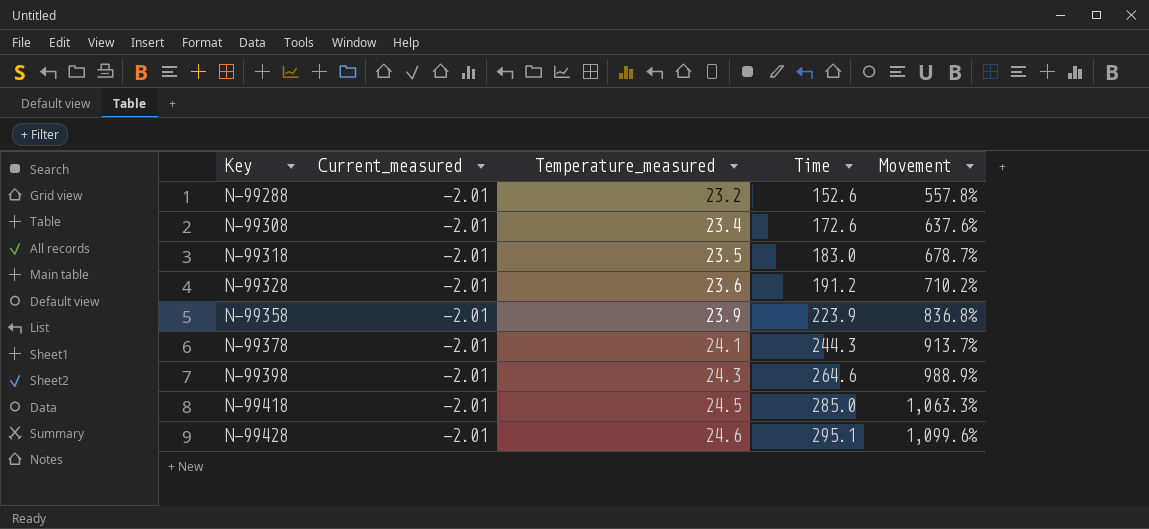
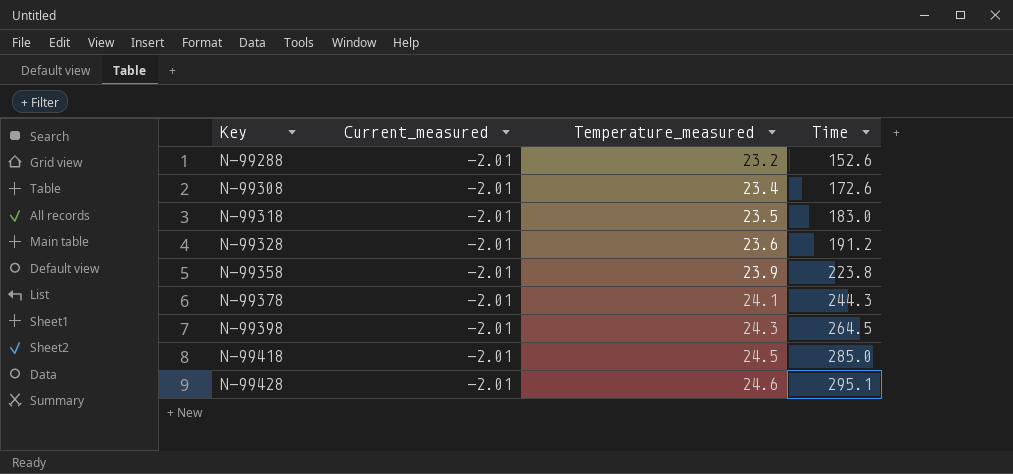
column Movement | formula: ([Time] - [Temperature_measured]) / [Temperature_measured] -> none
N-99358 | Time: 223.9 -> 223.8
N-99398 | Time: 264.6 -> 264.5

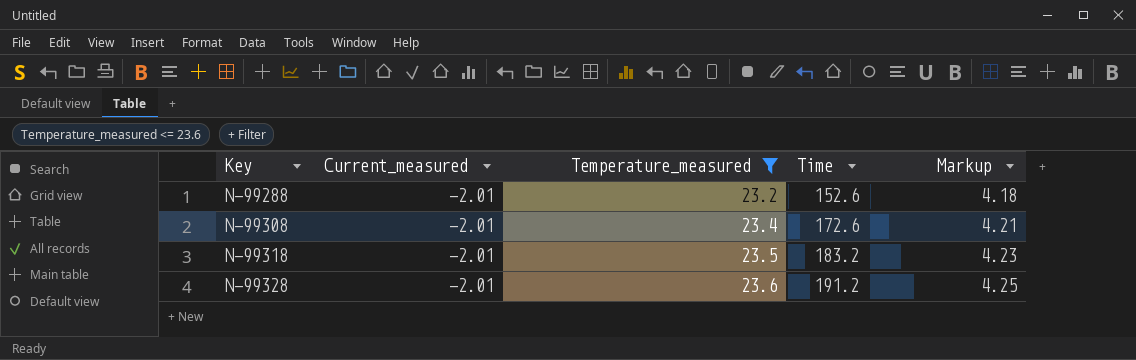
filter: none -> Temperature_measured <= 23.6
column Markup | formula: none -> [Temperature_measured] * 0.18
N-99318 | Time: 183.0 -> 183.2

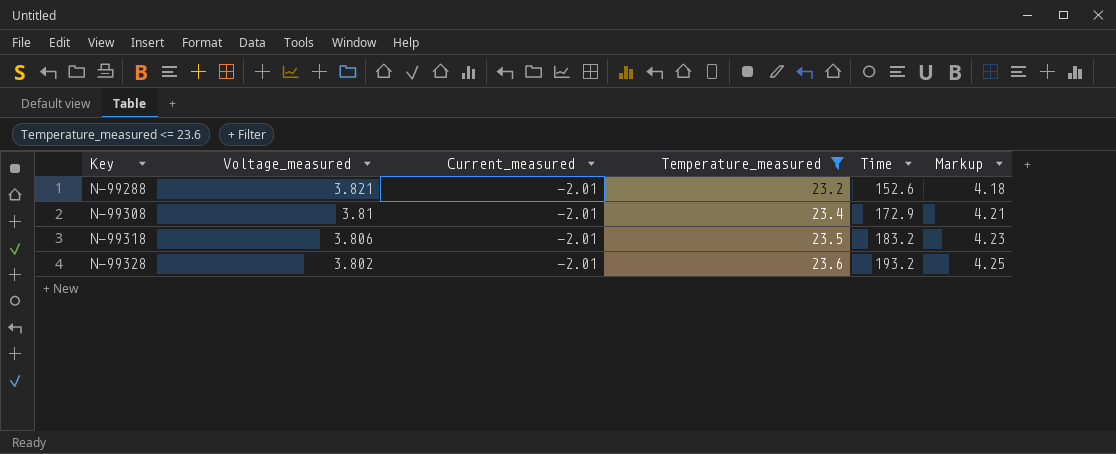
column Voltage_measured | position: none -> 2
N-99308 | Time: 172.6 -> 172.9
N-99328 | Time: 191.2 -> 193.2

